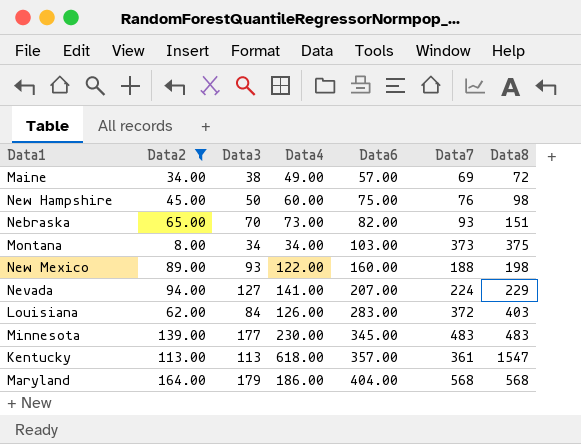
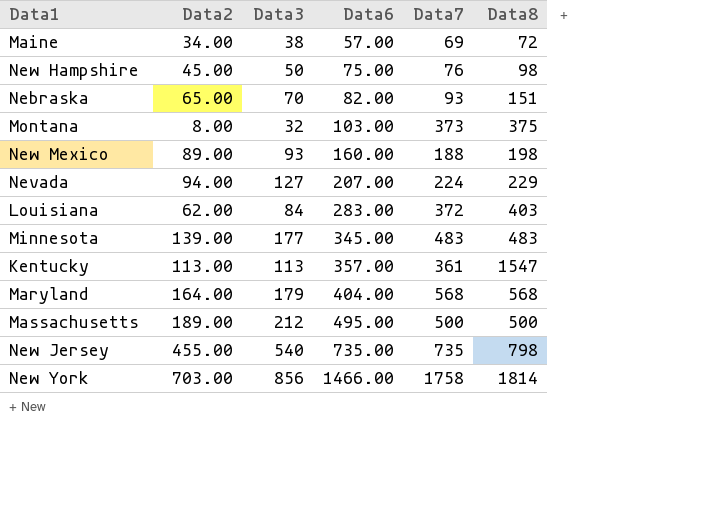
filter: Data2 <= 164.00 -> none
column Data4 | position: 4 -> none
Montana | Data3: 34 -> 32

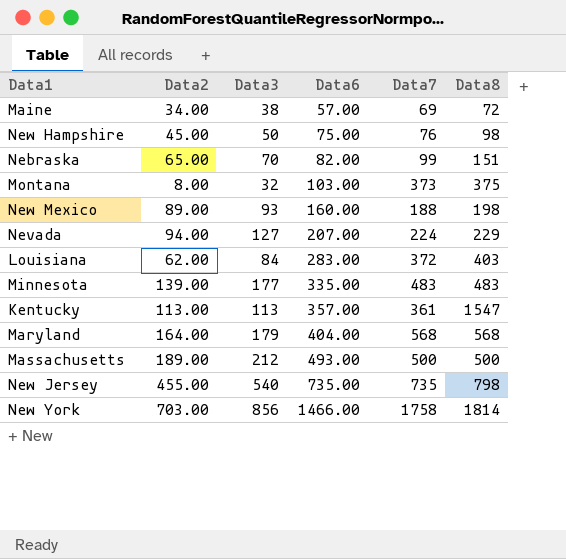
Nebraska | Data7: 93 -> 99
Minnesota | Data6: 345.00 -> 335.00
Massachusetts | Data6: 495.00 -> 493.00

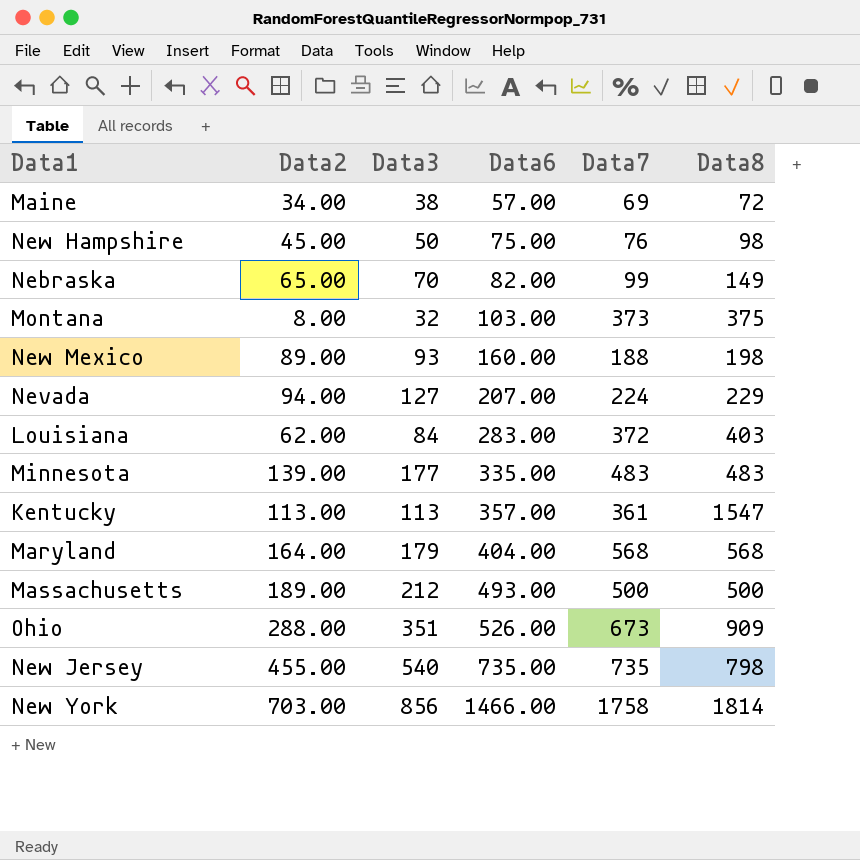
Nebraska | Data8: 151 -> 149
row Ohio: none -> 288.00 | 351 | 526.00 | 673 | 909

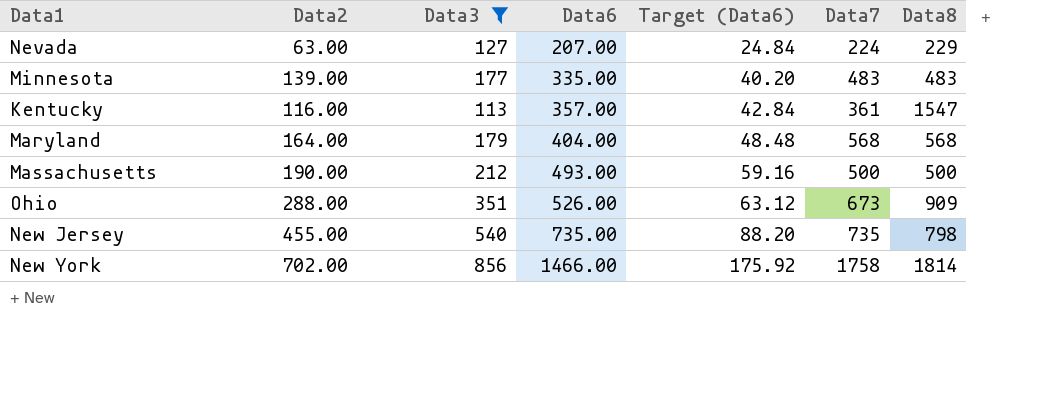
filter: none -> Data3 >= 113
column Target (Data6) | formula: none -> [Data6] * 0.12
Nevada | Data2: 94.00 -> 63.00
Kentucky | Data2: 113.00 -> 116.00
Massachusetts | Data2: 189.00 -> 190.00
New York | Data2: 703.00 -> 702.00

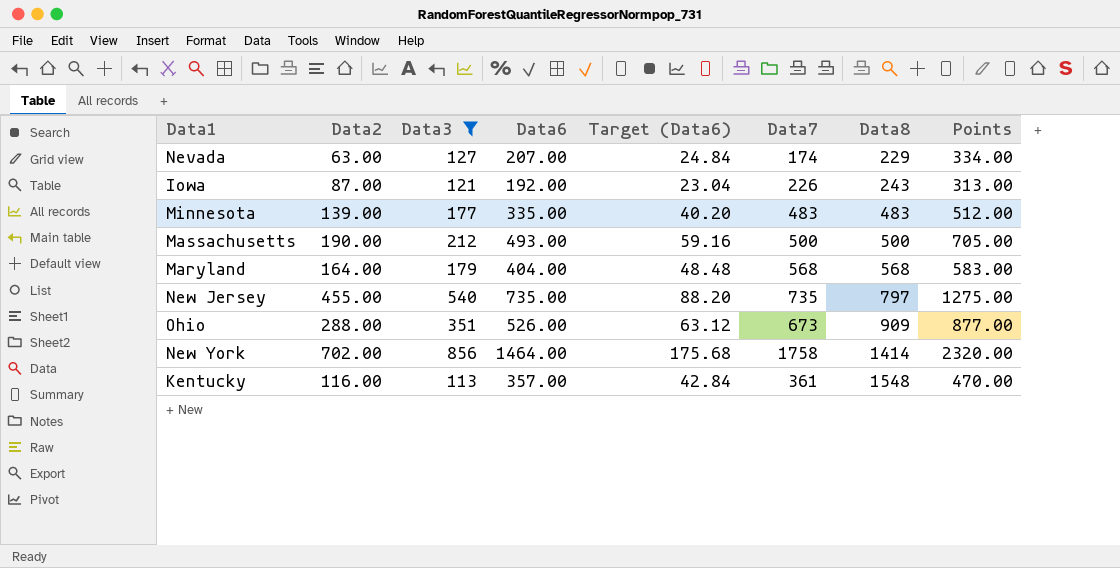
row order: Data6 ascending -> Data8 ascending
column Points | formula: none -> [Data3] + [Data6]
Nevada | Data7: 224 -> 174
row Iowa: none -> 87.00 | 121 | 192.00 | 23.04 | 226 | 243 | 313.00
New Jersey | Data8: 798 -> 797
New York | Data6: 1466.00 -> 1464.00
New York | Target (Data6): 175.92 -> 175.68
New York | Data8: 1814 -> 1414
Kentucky | Data8: 1547 -> 1548

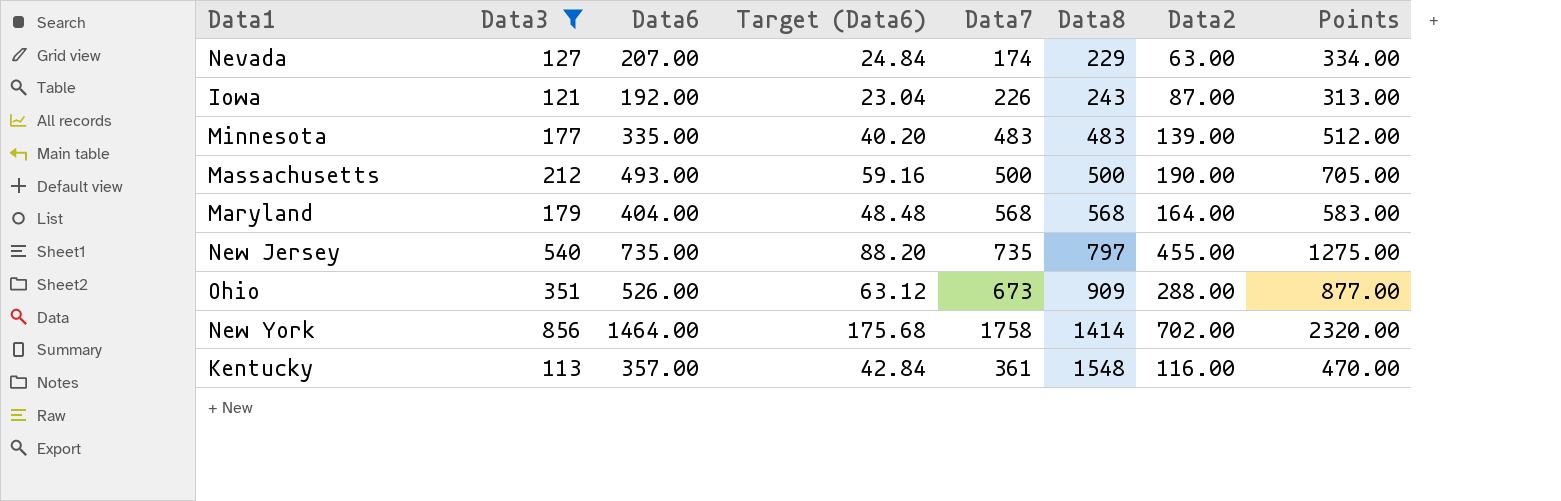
column Data2 | position: 2 -> 7

